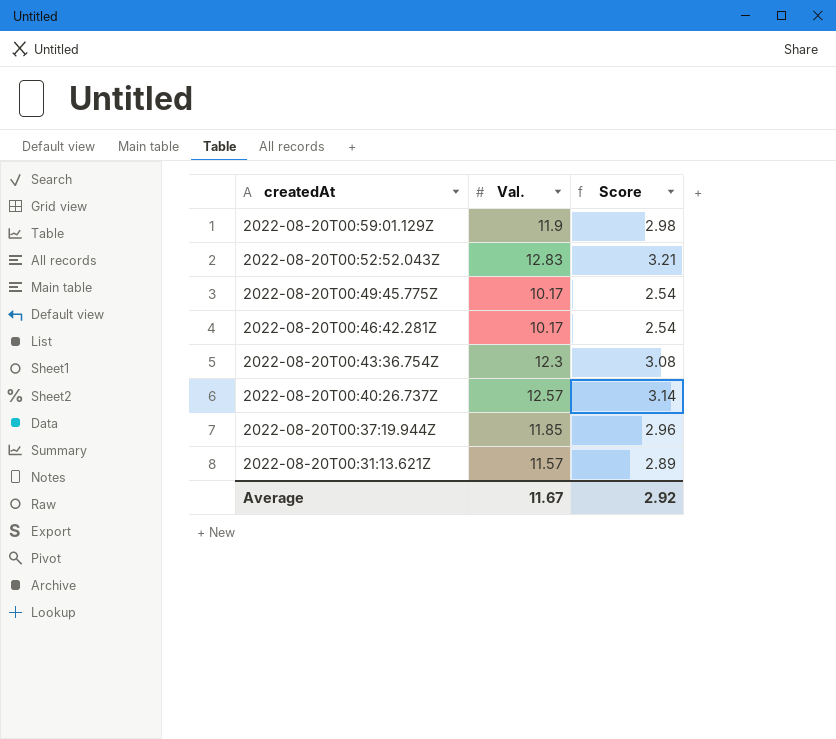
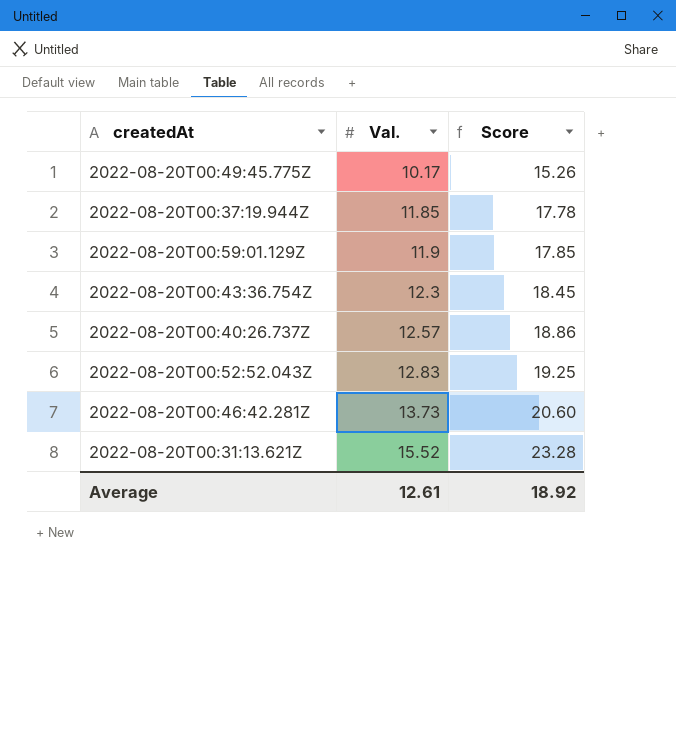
row order: createdAt descending -> Val. ascending
column Score | formula: [Val.] * 0.25 -> [Val.] * 1.5
2022-08-20T00:46:42.281Z | Val.: 10.17 -> 13.73
2022-08-20T00:31:13.621Z | Val.: 11.57 -> 15.52
Average | Val.: 11.67 -> 12.61
Average | Score: 2.92 -> 18.92

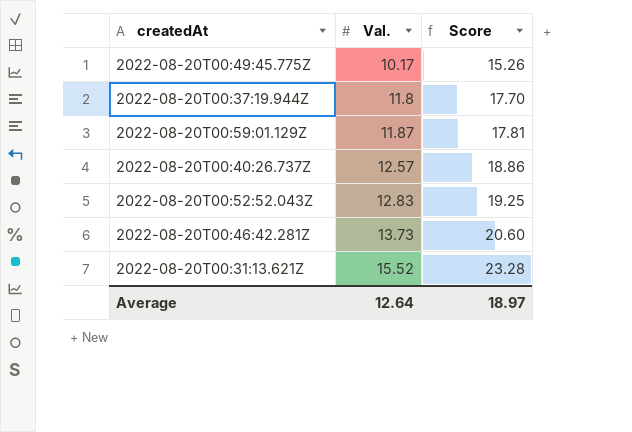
row 2022-08-20T00:43:36.754Z: 12.3 | 18.45 -> none
2022-08-20T00:37:19.944Z | Val.: 11.85 -> 11.8
2022-08-20T00:37:19.944Z | Score: 17.78 -> 17.70
2022-08-20T00:59:01.129Z | Val.: 11.9 -> 11.87
2022-08-20T00:59:01.129Z | Score: 17.85 -> 17.81
Average | Val.: 12.61 -> 12.64
Average | Score: 18.92 -> 18.97

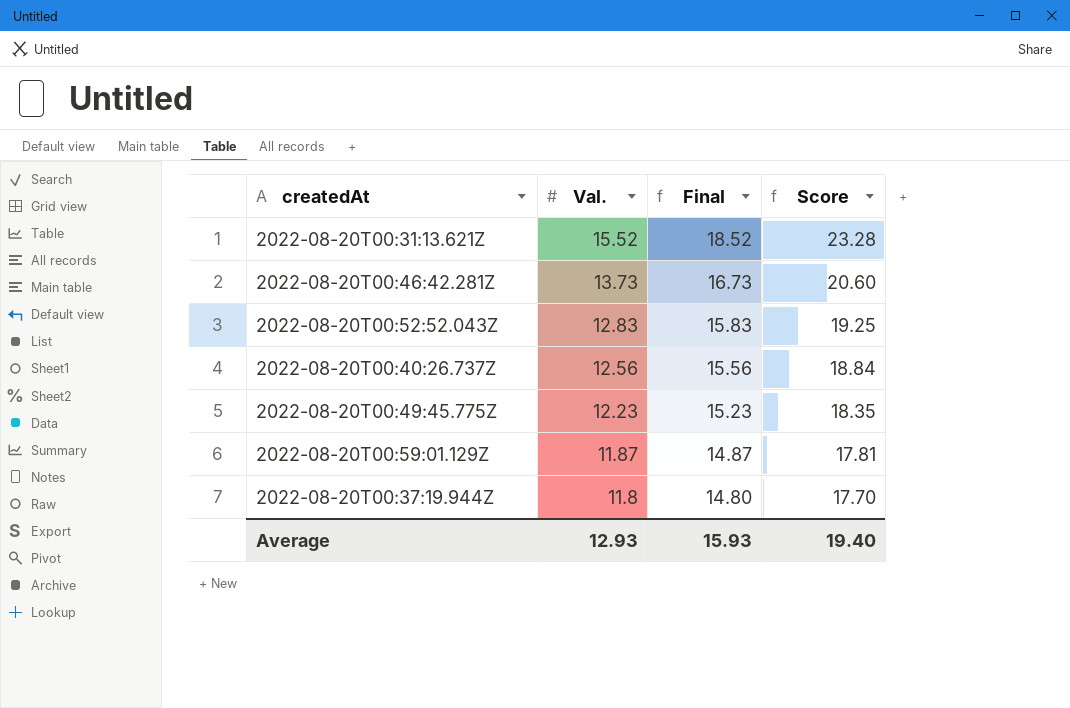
row order: Val. ascending -> Val. descending
column Final | formula: none -> [Val.] + 3
2022-08-20T00:40:26.737Z | Val.: 12.57 -> 12.56
2022-08-20T00:40:26.737Z | Score: 18.86 -> 18.84
2022-08-20T00:49:45.775Z | Val.: 10.17 -> 12.23
2022-08-20T00:49:45.775Z | Score: 15.26 -> 18.35
Average | Val.: 12.64 -> 12.93
Average | Score: 18.97 -> 19.40

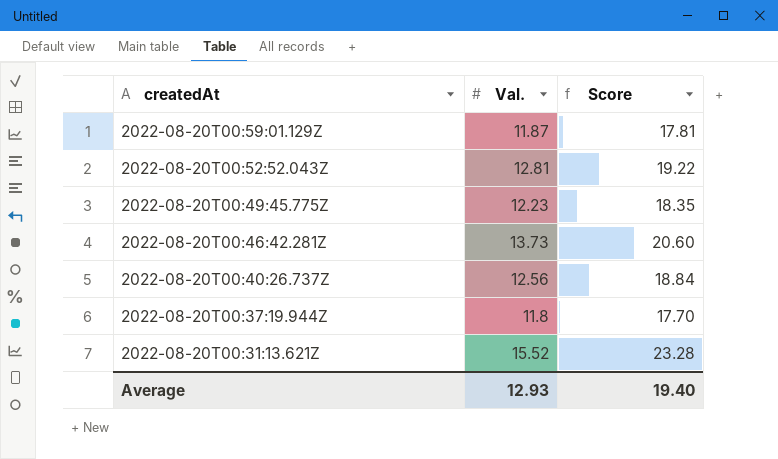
row order: Val. descending -> createdAt descending
column Final | formula: [Val.] + 3 -> none
2022-08-20T00:52:52.043Z | Val.: 12.83 -> 12.81
2022-08-20T00:52:52.043Z | Score: 19.25 -> 19.22

